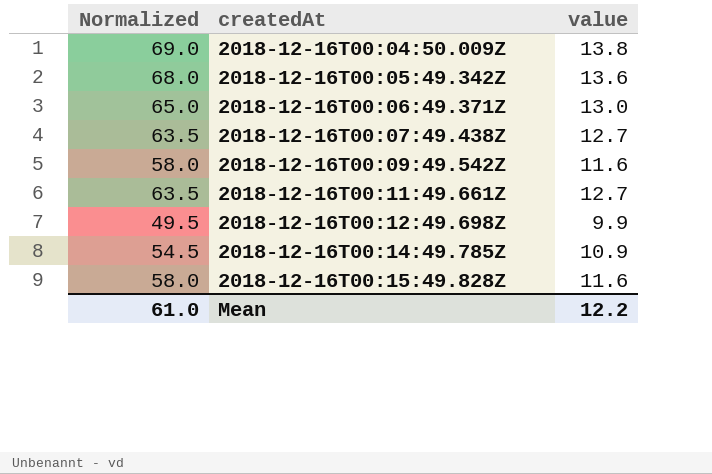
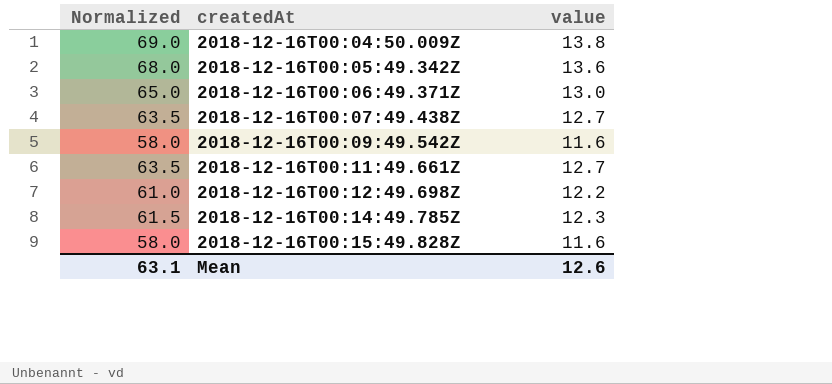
2018-12-16T00:12:49.698Z | Normalized: 49.5 -> 61.0
2018-12-16T00:12:49.698Z | value: 9.9 -> 12.2
2018-12-16T00:14:49.785Z | Normalized: 54.5 -> 61.5
2018-12-16T00:14:49.785Z | value: 10.9 -> 12.3
Mean | Normalized: 61.0 -> 63.1
Mean | value: 12.2 -> 12.6

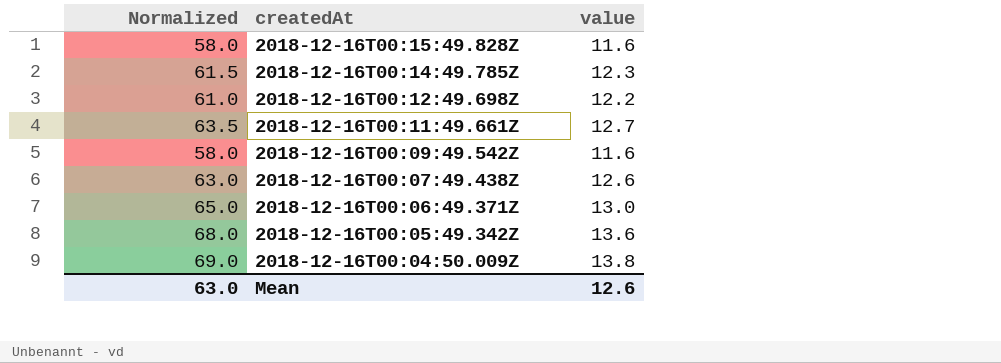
row order: createdAt ascending -> createdAt descending
2018-12-16T00:07:49.438Z | Normalized: 63.5 -> 63.0
2018-12-16T00:07:49.438Z | value: 12.7 -> 12.6
Mean | Normalized: 63.1 -> 63.0

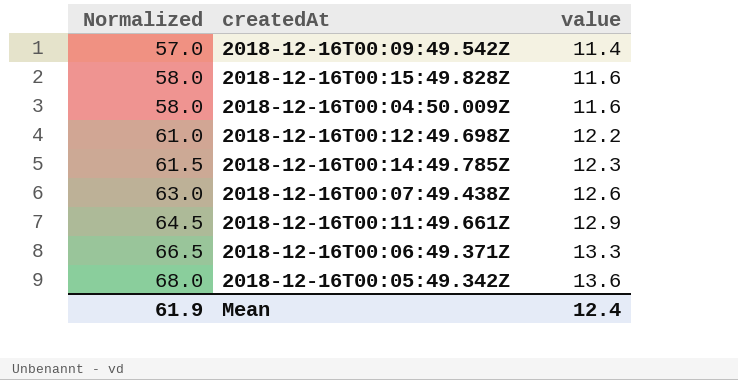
row order: createdAt descending -> Normalized ascending
2018-12-16T00:09:49.542Z | Normalized: 58.0 -> 57.0
2018-12-16T00:09:49.542Z | value: 11.6 -> 11.4
2018-12-16T00:04:50.009Z | Normalized: 69.0 -> 58.0
2018-12-16T00:04:50.009Z | value: 13.8 -> 11.6
2018-12-16T00:11:49.661Z | Normalized: 63.5 -> 64.5
2018-12-16T00:11:49.661Z | value: 12.7 -> 12.9
2018-12-16T00:06:49.371Z | Normalized: 65.0 -> 66.5
2018-12-16T00:06:49.371Z | value: 13.0 -> 13.3
Mean | Normalized: 63.0 -> 61.9
Mean | value: 12.6 -> 12.4

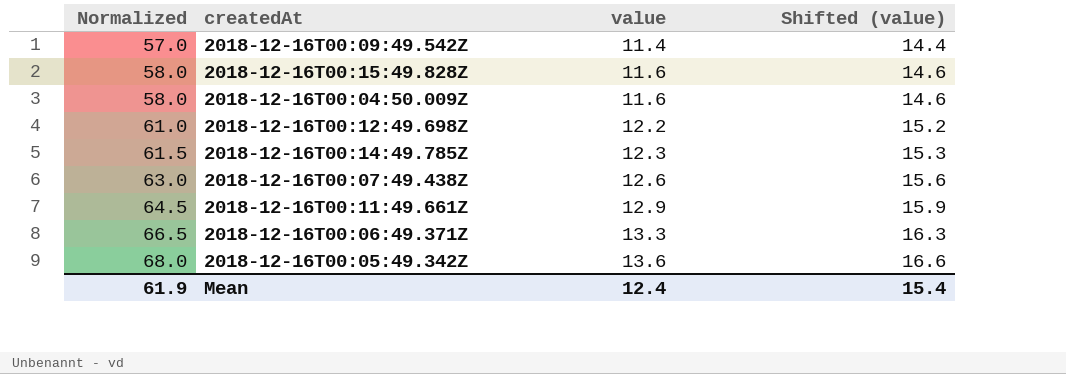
column Shifted (value) | formula: none -> [value] + 3

